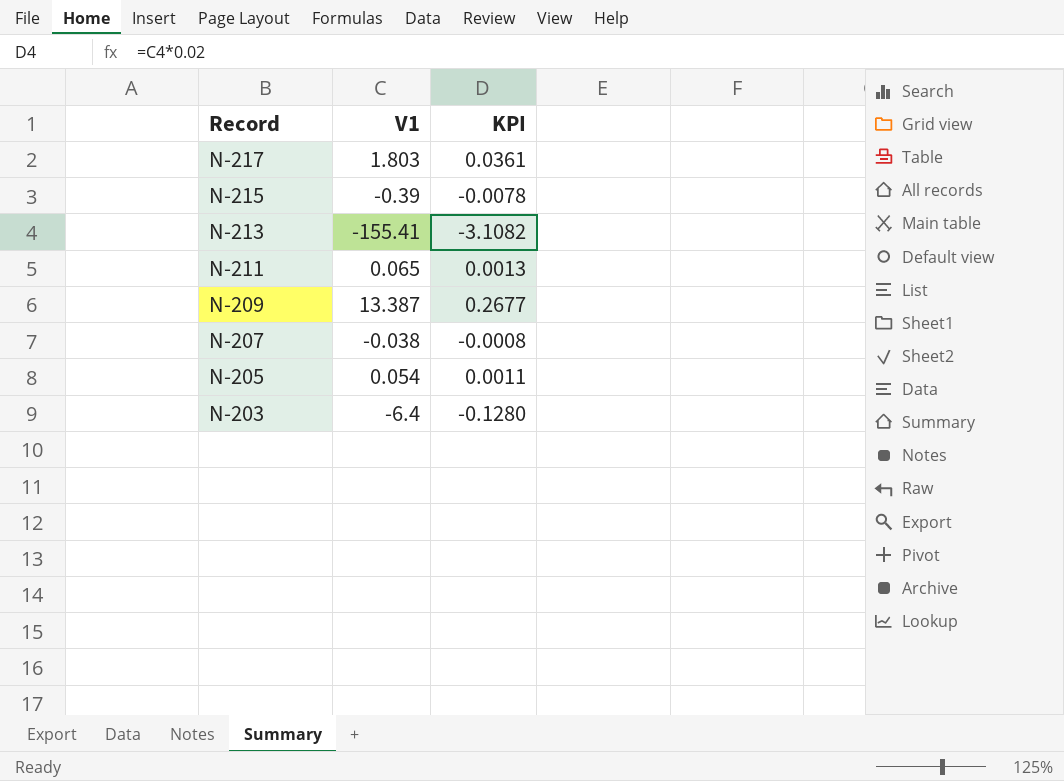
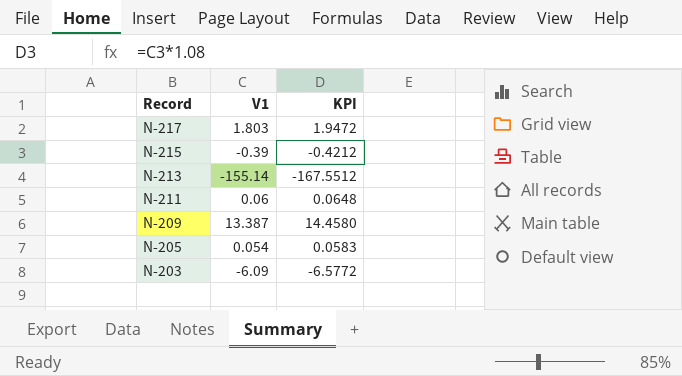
column KPI | formula: [V1] * 0.02 -> [V1] * 1.08
row N-207: -0.038 | -0.0008 -> none
N-213 | V1: -155.41 -> -155.14
N-211 | V1: 0.065 -> 0.06
N-203 | V1: -6.4 -> -6.09

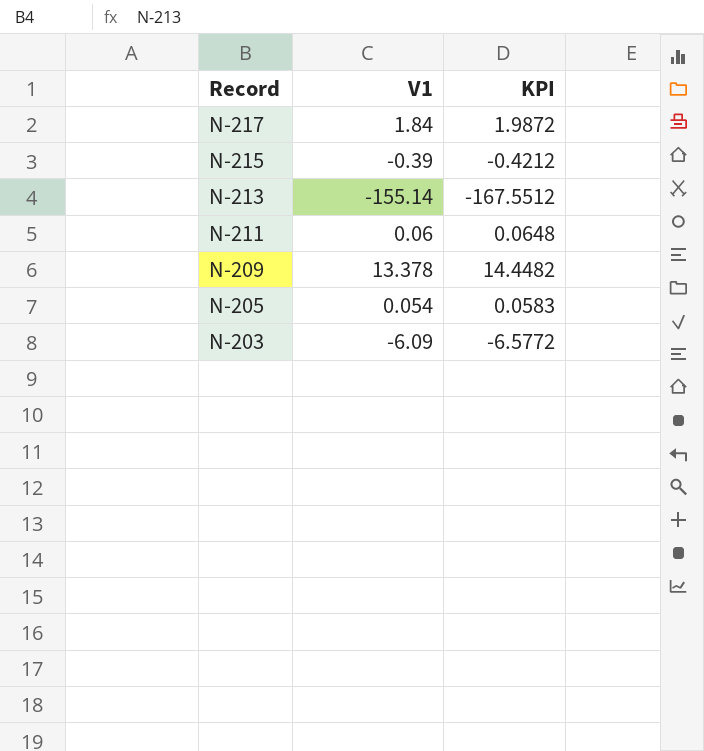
N-217 | V1: 1.803 -> 1.84
N-217 | KPI: 1.9472 -> 1.9872
N-209 | V1: 13.387 -> 13.378
N-209 | KPI: 14.4580 -> 14.4482

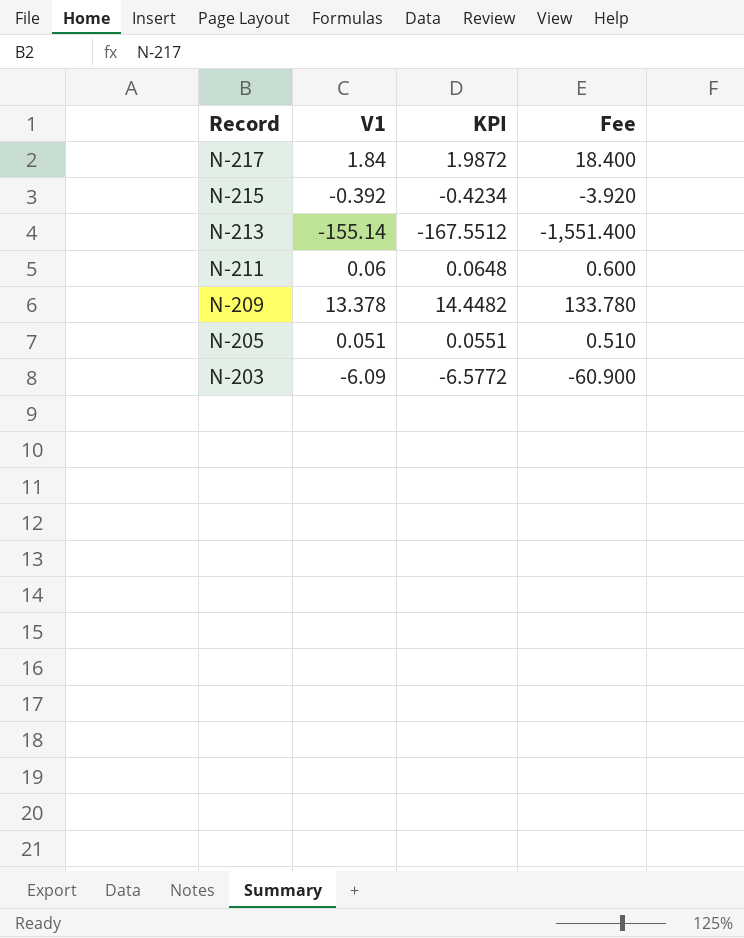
column Fee | formula: none -> [V1] * 10
N-215 | V1: -0.39 -> -0.392
N-215 | KPI: -0.4212 -> -0.4234
N-205 | V1: 0.054 -> 0.051
N-205 | KPI: 0.0583 -> 0.0551

